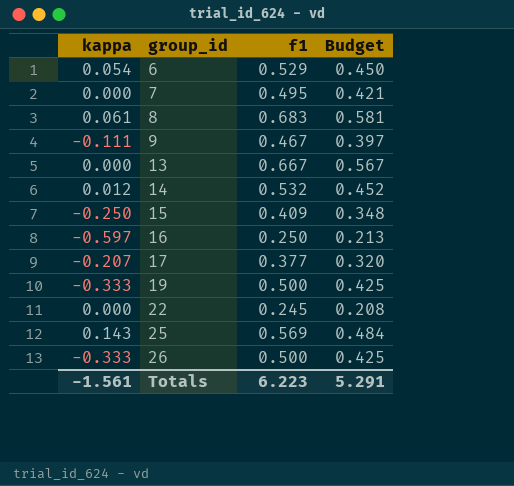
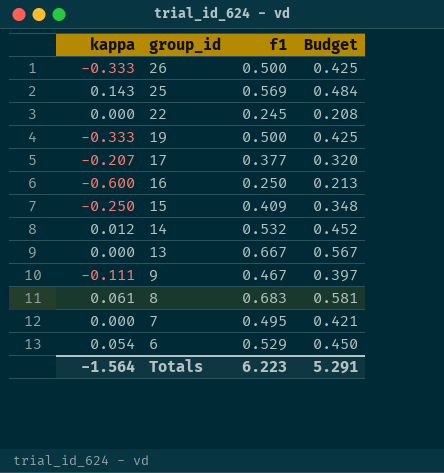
row order: group_id ascending -> group_id descending
16 | kappa: -0.597 -> -0.600
Totals | kappa: -1.561 -> -1.564

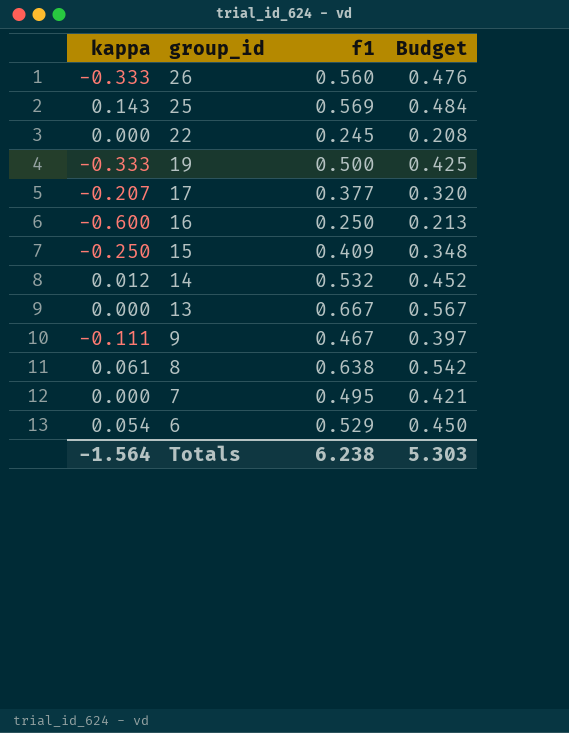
26 | f1: 0.500 -> 0.560
26 | Budget: 0.425 -> 0.476
8 | f1: 0.683 -> 0.638
8 | Budget: 0.581 -> 0.542
Totals | f1: 6.223 -> 6.238
Totals | Budget: 5.291 -> 5.303

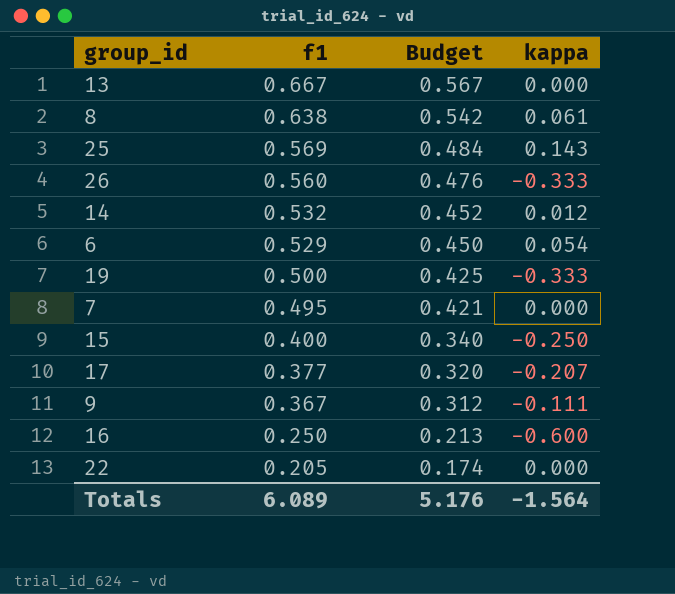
row order: group_id descending -> f1 descending
column kappa | position: 1 -> 4
15 | f1: 0.409 -> 0.400
15 | Budget: 0.348 -> 0.340
9 | f1: 0.467 -> 0.367
9 | Budget: 0.397 -> 0.312
22 | f1: 0.245 -> 0.205
22 | Budget: 0.208 -> 0.174
Totals | f1: 6.238 -> 6.089
Totals | Budget: 5.303 -> 5.176

